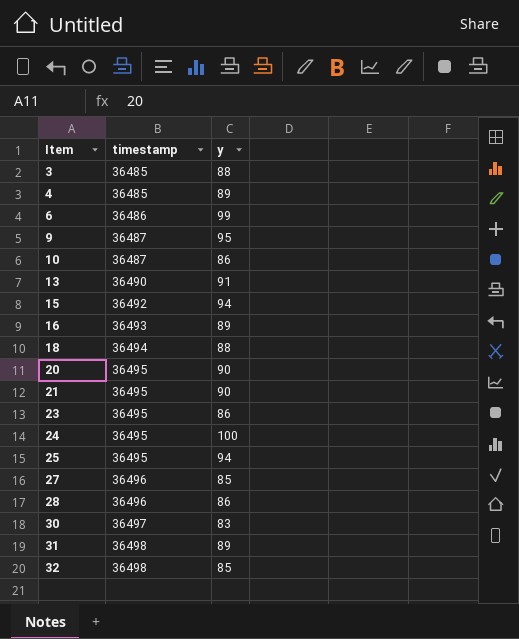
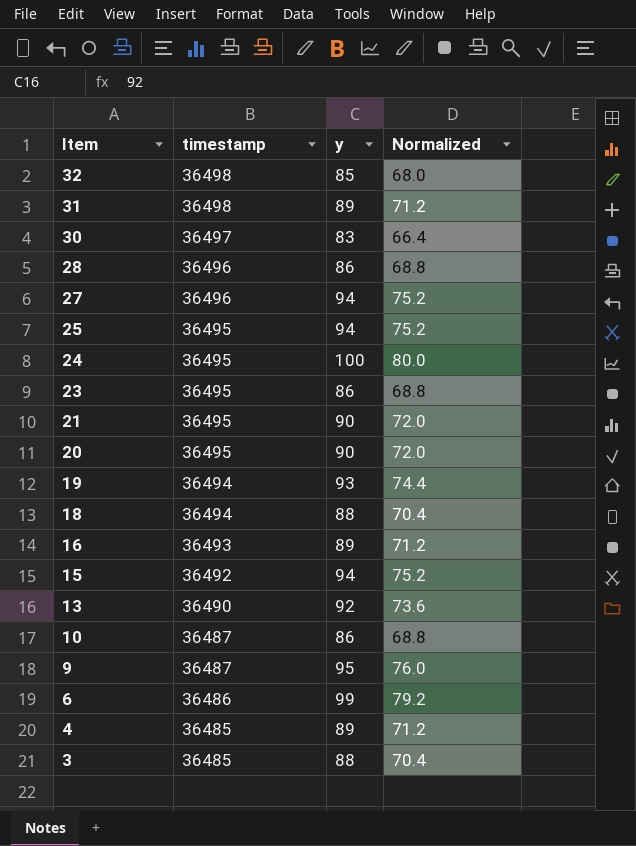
row order: Item ascending -> Item descending
column Normalized | formula: none -> [y] * 0.8
27 | y: 85 -> 94
row 19: none -> 36494 | 93 | 74.4
13 | y: 91 -> 92

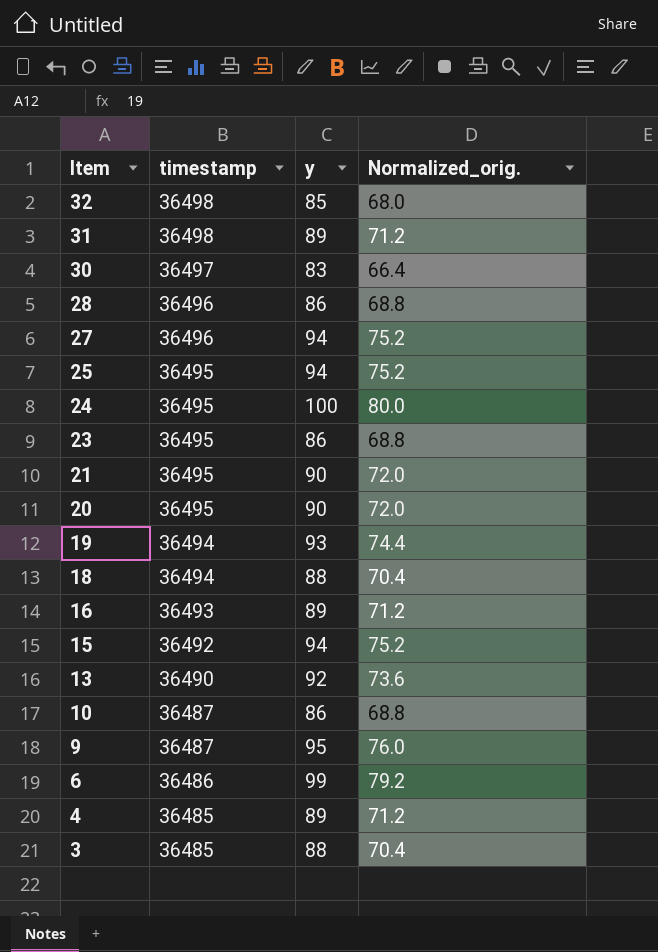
column name: Normalized -> Normalized_orig.

